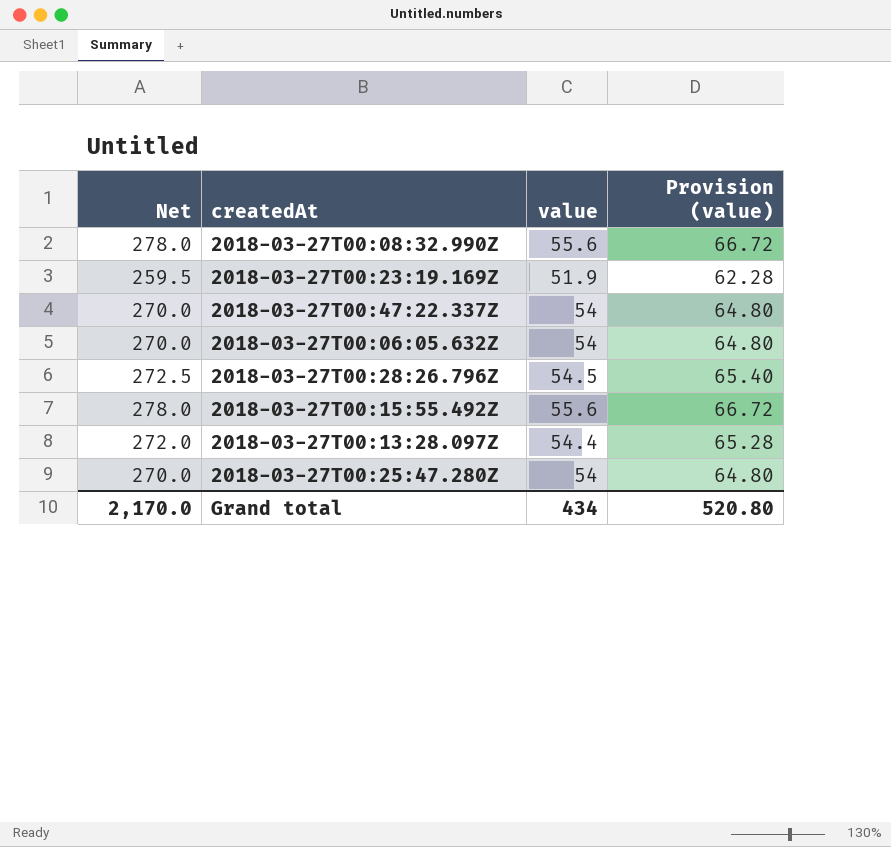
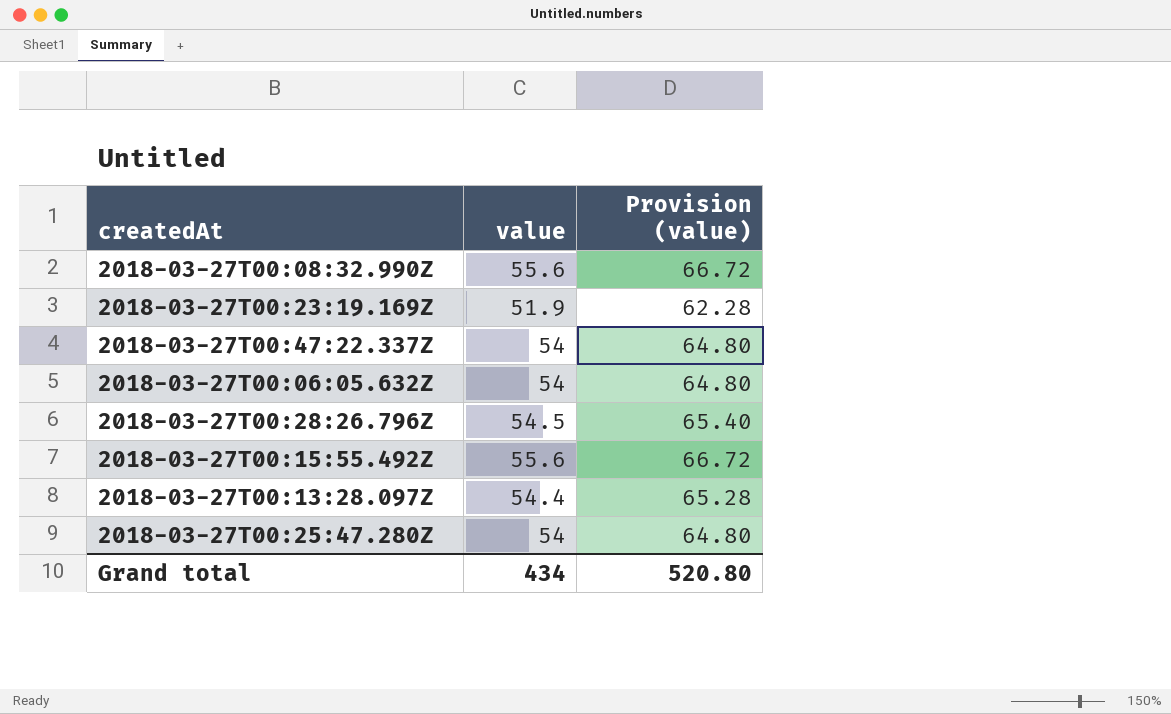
column Net | formula: [value] * 5 -> none

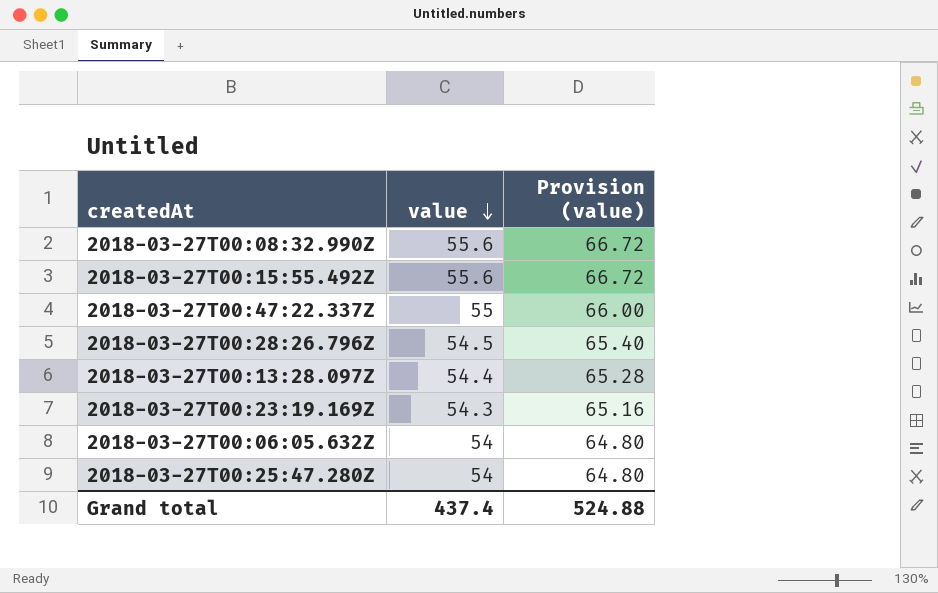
row order: none -> value descending
2018-03-27T00:47:22.337Z | value: 54 -> 55
2018-03-27T00:47:22.337Z | Provision (value): 64.80 -> 66.00
2018-03-27T00:23:19.169Z | value: 51.9 -> 54.3
2018-03-27T00:23:19.169Z | Provision (value): 62.28 -> 65.16
Grand total | value: 434 -> 437.4
Grand total | Provision (value): 520.80 -> 524.88

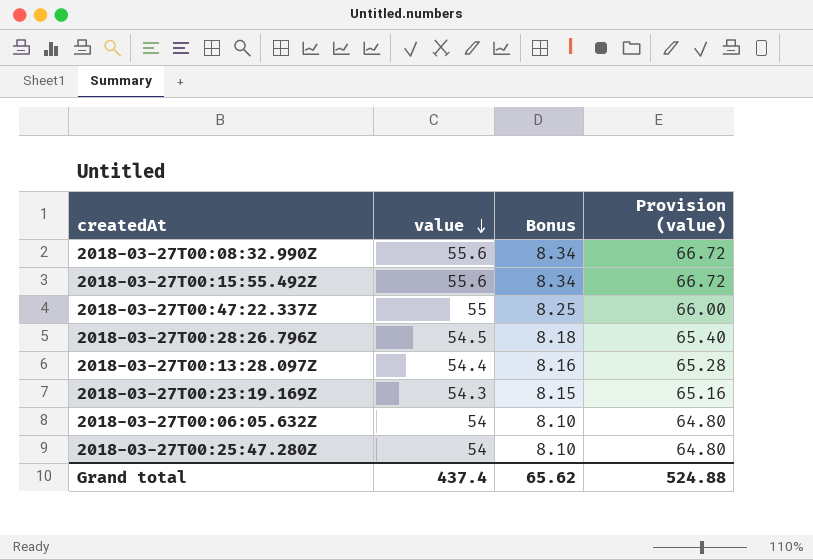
column Bonus | formula: none -> [value] * 0.15

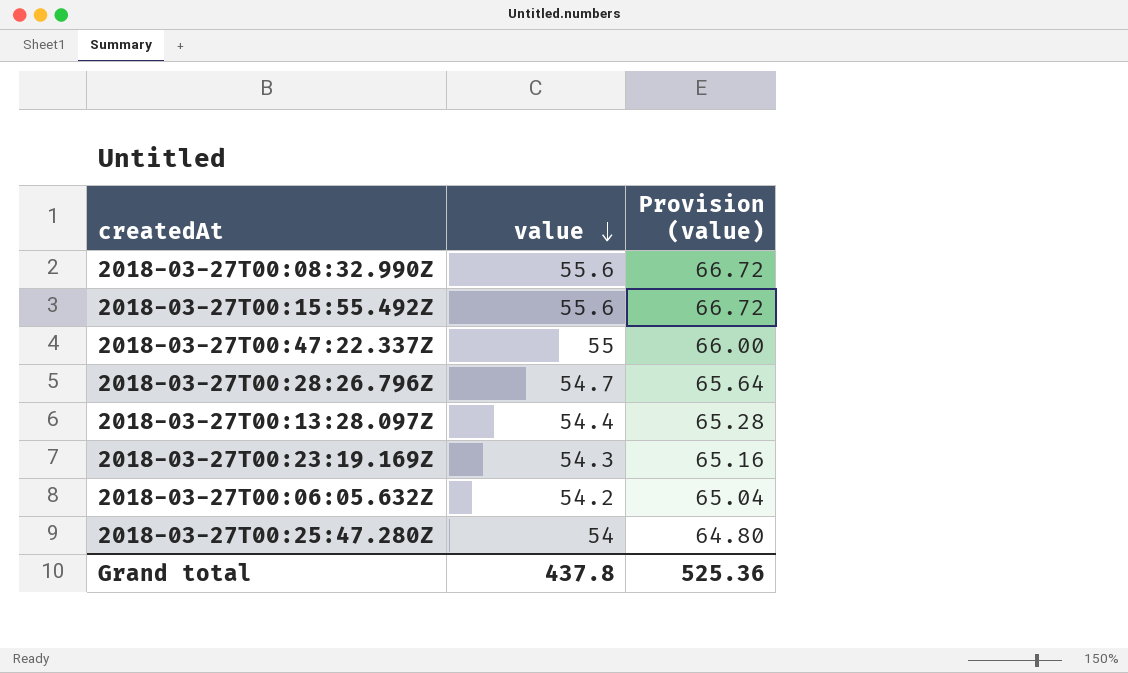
column Bonus | formula: [value] * 0.15 -> none
2018-03-27T00:28:26.796Z | value: 54.5 -> 54.7
2018-03-27T00:28:26.796Z | Provision (value): 65.40 -> 65.64
2018-03-27T00:06:05.632Z | value: 54 -> 54.2
2018-03-27T00:06:05.632Z | Provision (value): 64.80 -> 65.04
Grand total | value: 437.4 -> 437.8
Grand total | Provision (value): 524.88 -> 525.36

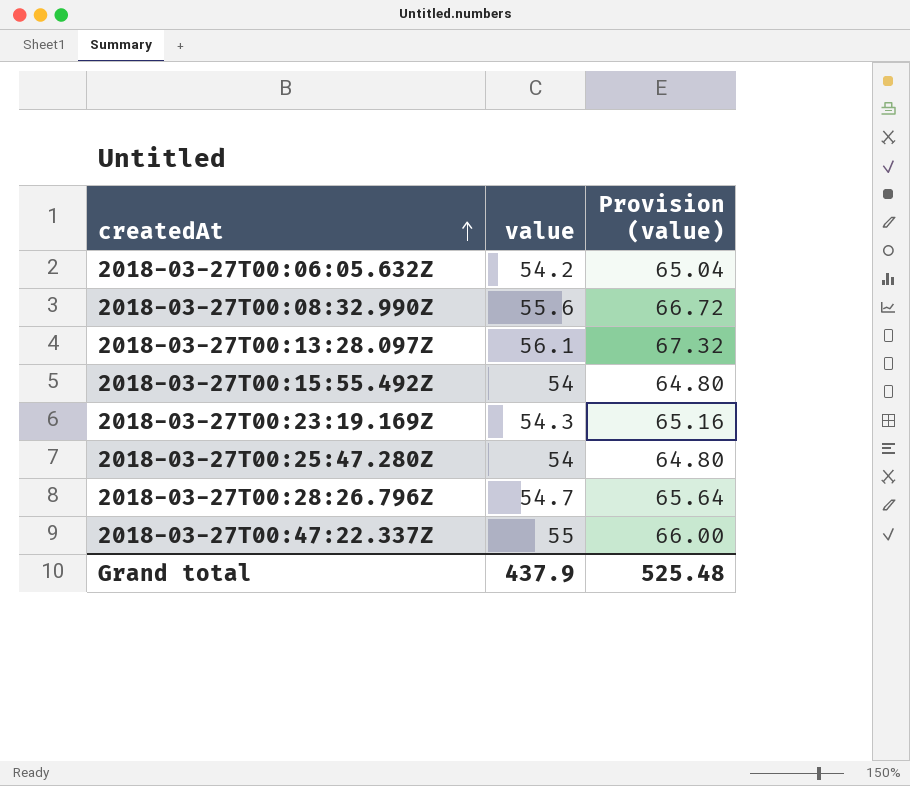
row order: value descending -> createdAt ascending
2018-03-27T00:13:28.097Z | value: 54.4 -> 56.1
2018-03-27T00:13:28.097Z | Provision (value): 65.28 -> 67.32
2018-03-27T00:15:55.492Z | value: 55.6 -> 54
2018-03-27T00:15:55.492Z | Provision (value): 66.72 -> 64.80
Grand total | value: 437.8 -> 437.9
Grand total | Provision (value): 525.36 -> 525.48

